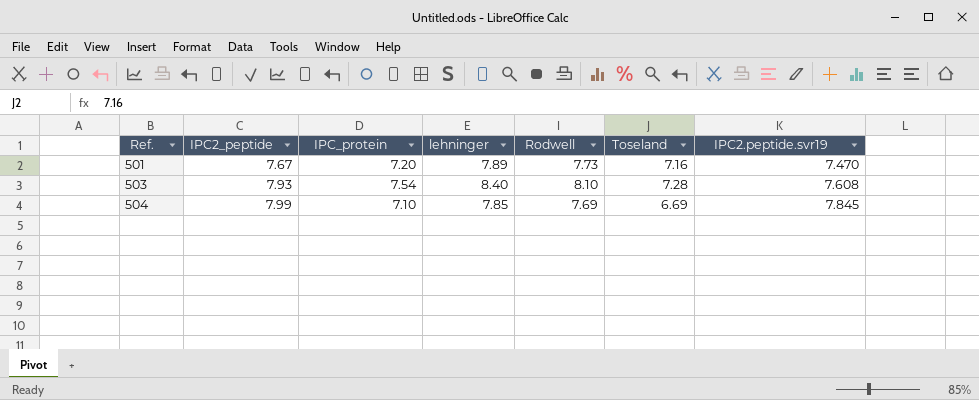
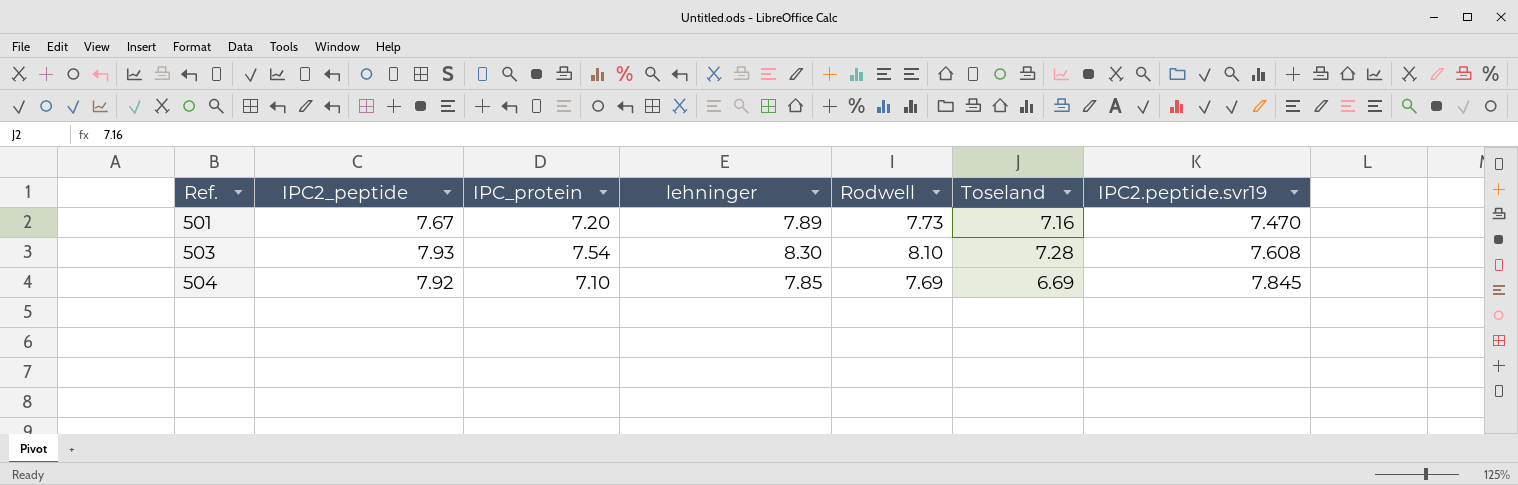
503 | lehninger: 8.40 -> 8.30
504 | IPC2_peptide: 7.99 -> 7.92

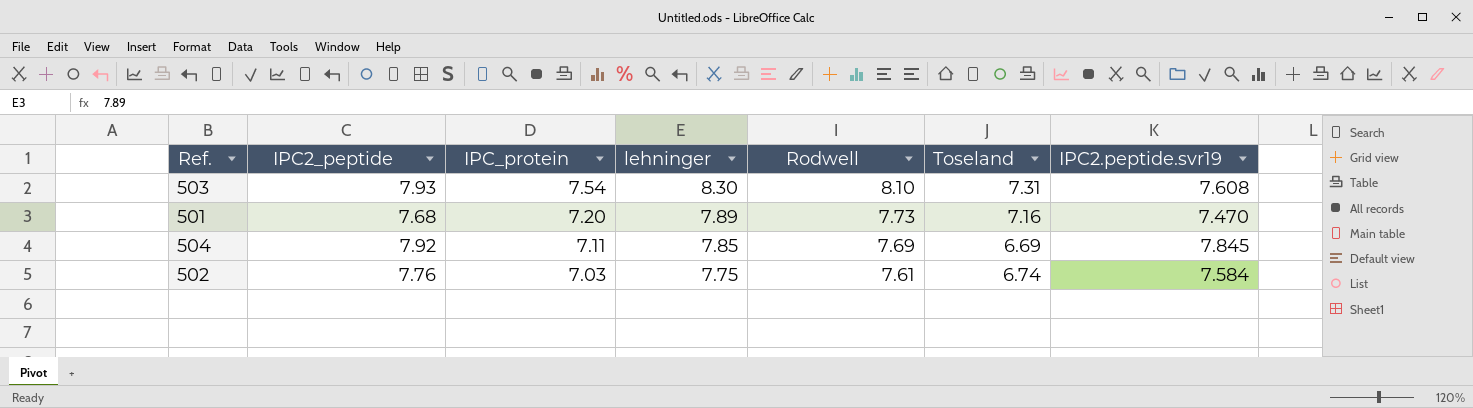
row order: Ref. ascending -> IPC_protein descending
503 | Toseland: 7.28 -> 7.31
501 | IPC2_peptide: 7.67 -> 7.68
504 | IPC_protein: 7.10 -> 7.11
row 502: none -> 7.76 | 7.03 | 7.75 | 7.61 | 6.74 | 7.584

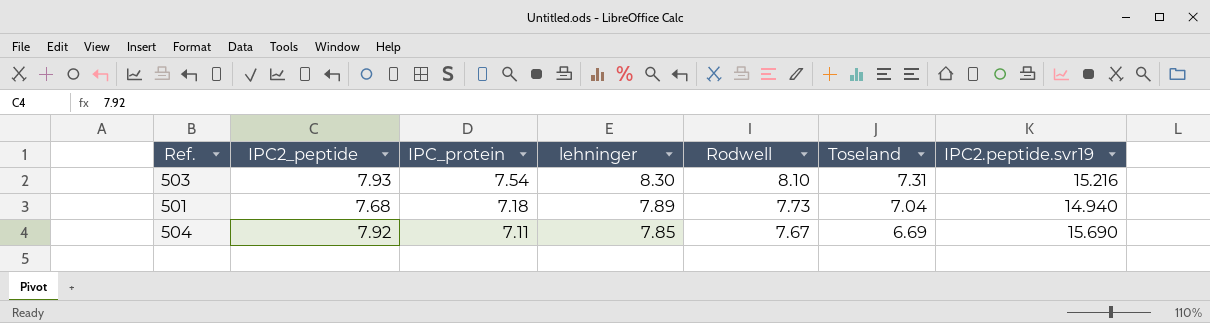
row 502: 7.76 | 7.03 | 7.75 | 7.61 | 6.74 | 7.584 -> none
503 | IPC2.peptide.svr19: 7.608 -> 15.216
501 | IPC_protein: 7.20 -> 7.18
501 | Toseland: 7.16 -> 7.04
501 | IPC2.peptide.svr19: 7.470 -> 14.940
504 | Rodwell: 7.69 -> 7.67
504 | IPC2.peptide.svr19: 7.845 -> 15.690

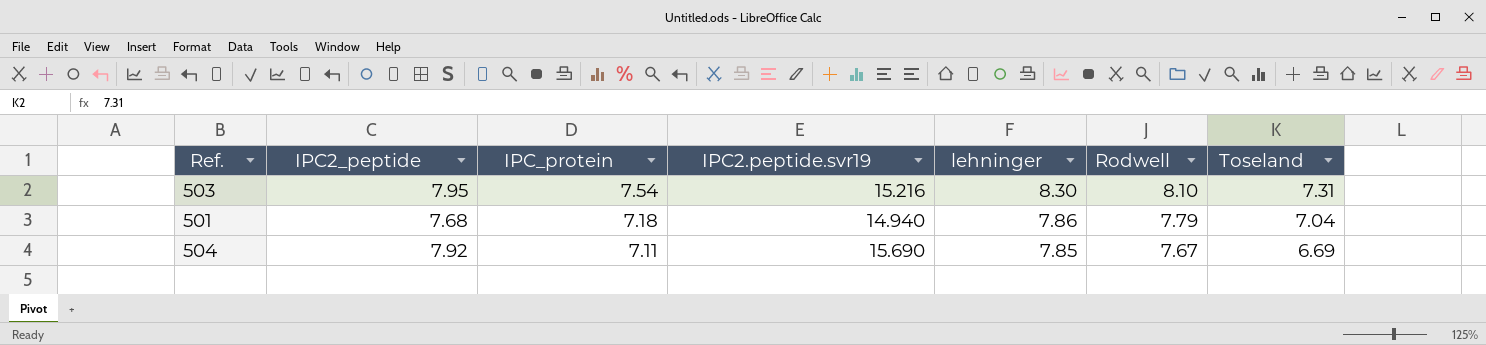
column IPC2.peptide.svr19 | position: 7 -> 4
503 | IPC2_peptide: 7.93 -> 7.95
501 | lehninger: 7.89 -> 7.86
501 | Rodwell: 7.73 -> 7.79

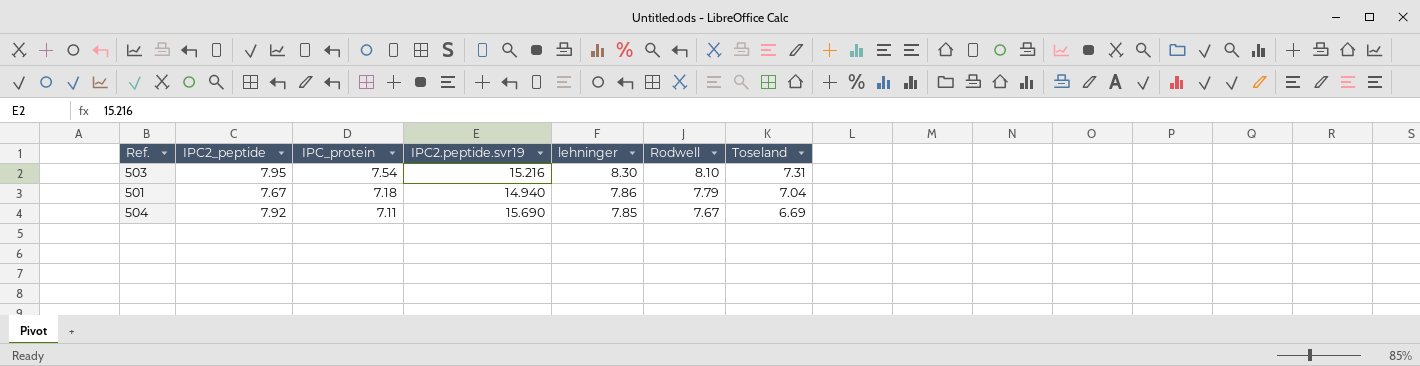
501 | IPC2_peptide: 7.68 -> 7.67

